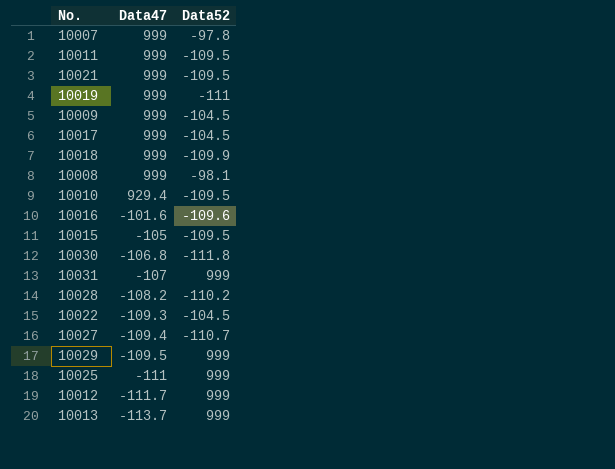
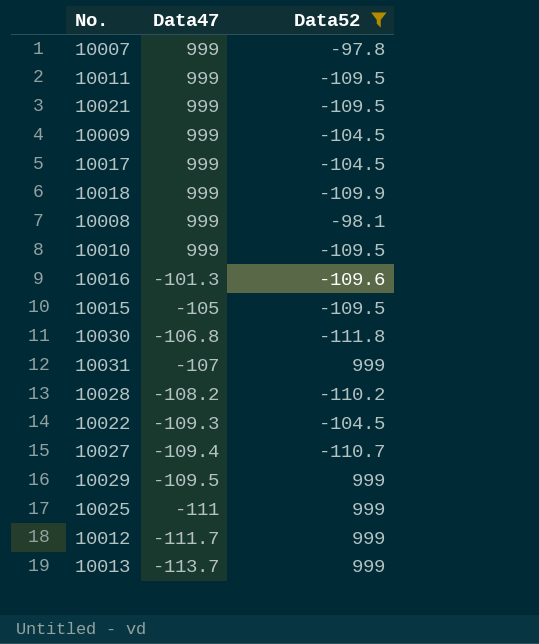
filter: none -> Data52 != -111
10010 | Data47: 929.4 -> 999
10016 | Data47: -101.6 -> -101.3

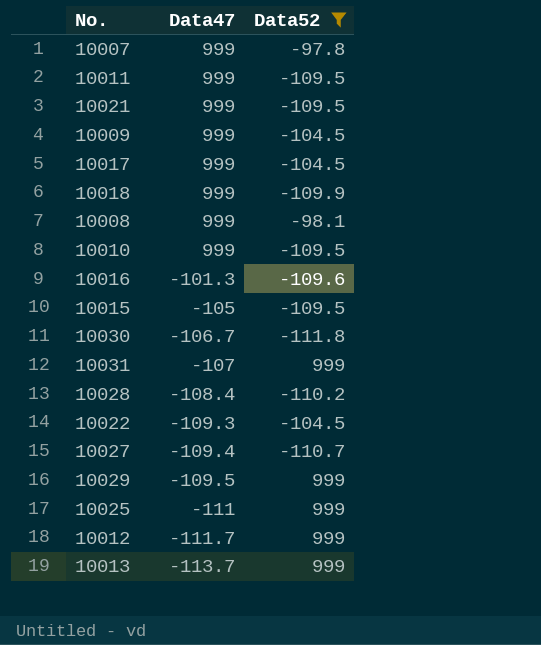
10030 | Data47: -106.8 -> -106.7
10028 | Data47: -108.2 -> -108.4

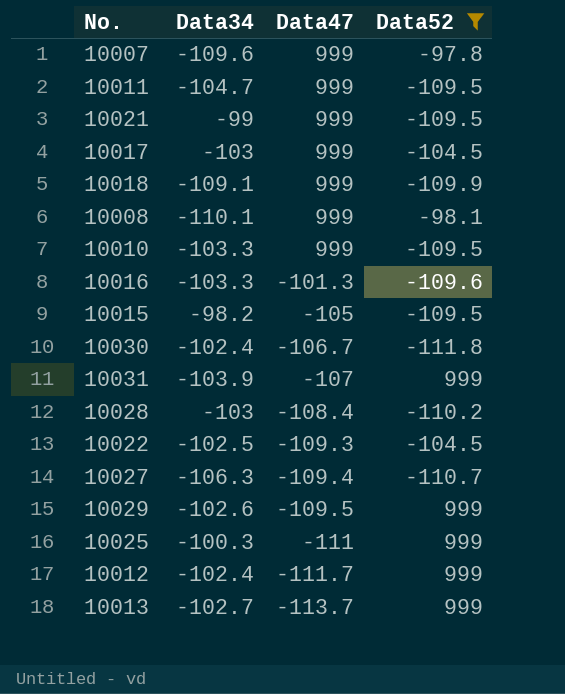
column Data34 | position: none -> 2
row 10009: 999 | -104.5 -> none

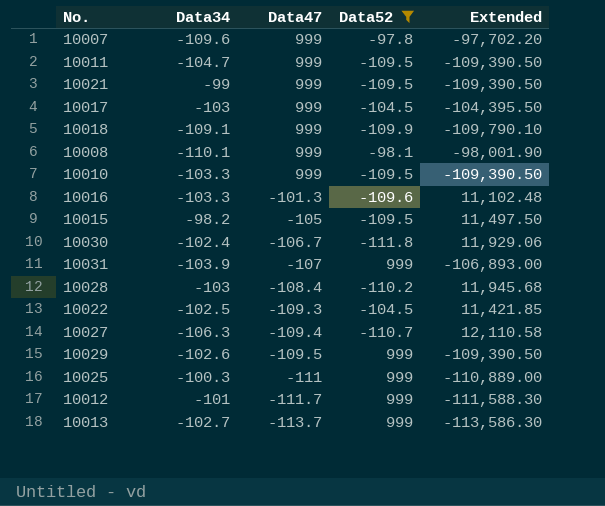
column Extended | formula: none -> [Data47] * [Data52]
10012 | Data34: -102.4 -> -101

